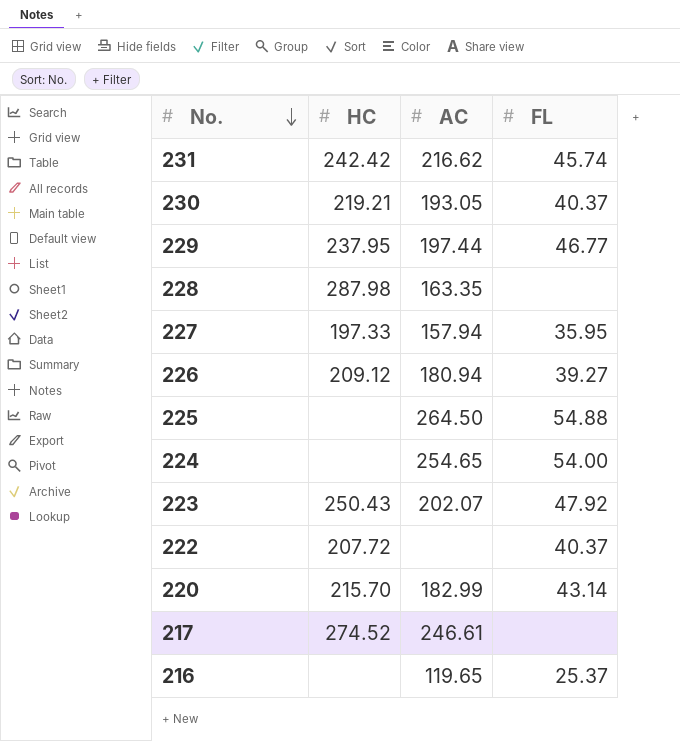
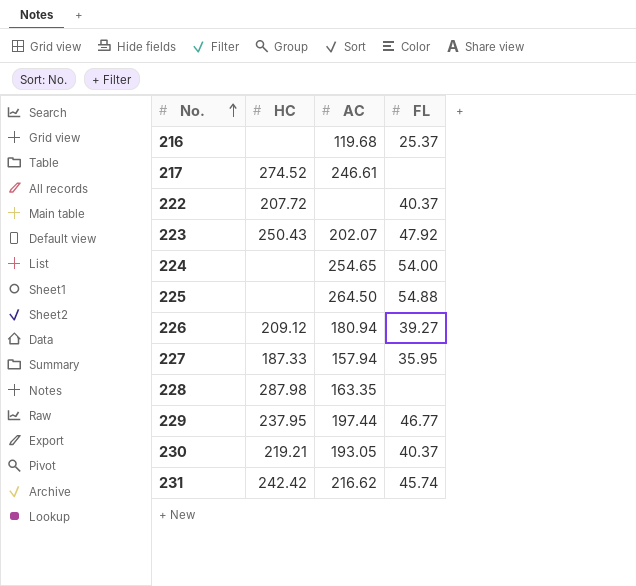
row order: No. descending -> No. ascending
row 220: 215.70 | 182.99 | 43.14 -> none
216 | AC: 119.65 -> 119.68
227 | HC: 197.33 -> 187.33

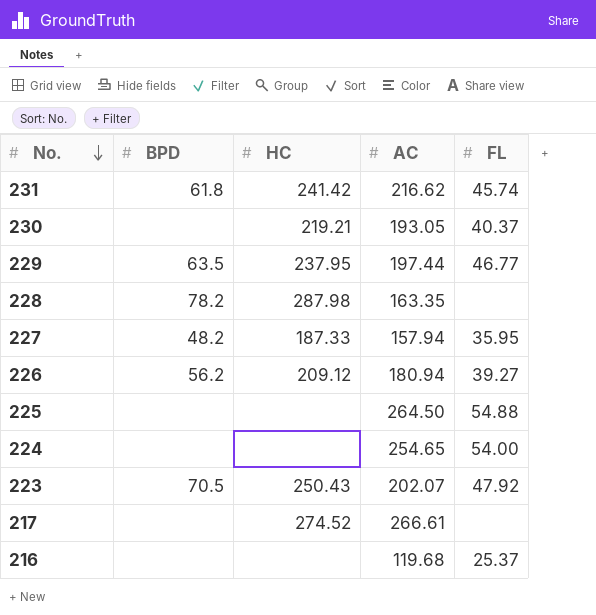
row order: No. ascending -> No. descending
column BPD | position: none -> 2
row 222: 207.72 | none | 40.37 -> none
231 | HC: 242.42 -> 241.42
217 | AC: 246.61 -> 266.61

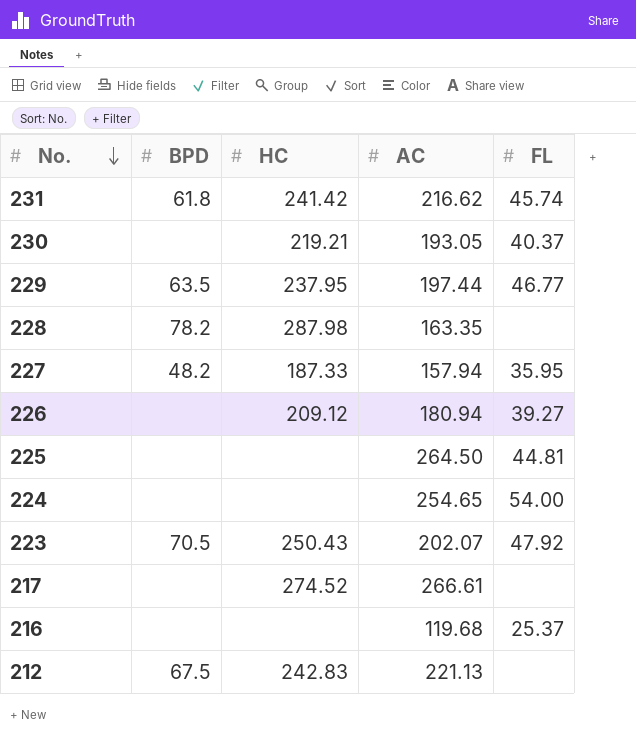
226 | BPD: 56.2 -> none
225 | FL: 54.88 -> 44.81
row 212: none -> 67.5 | 242.83 | 221.13 | none

